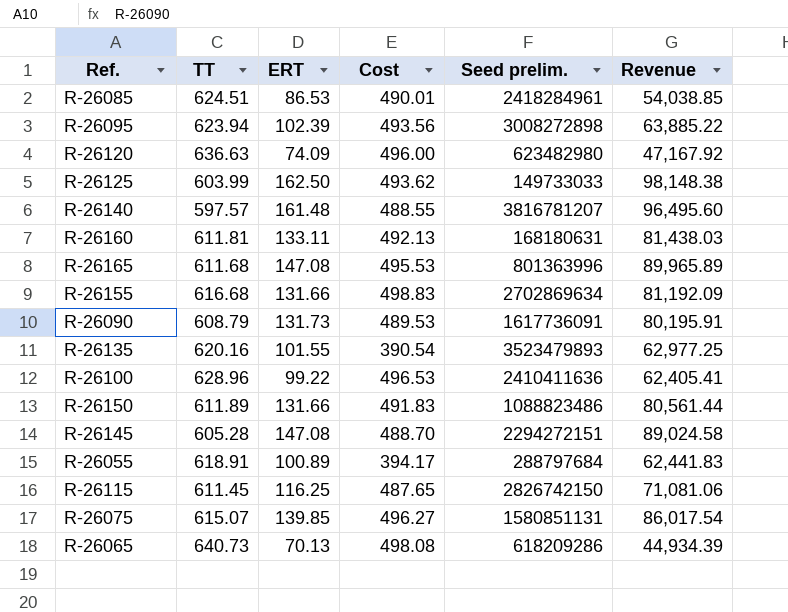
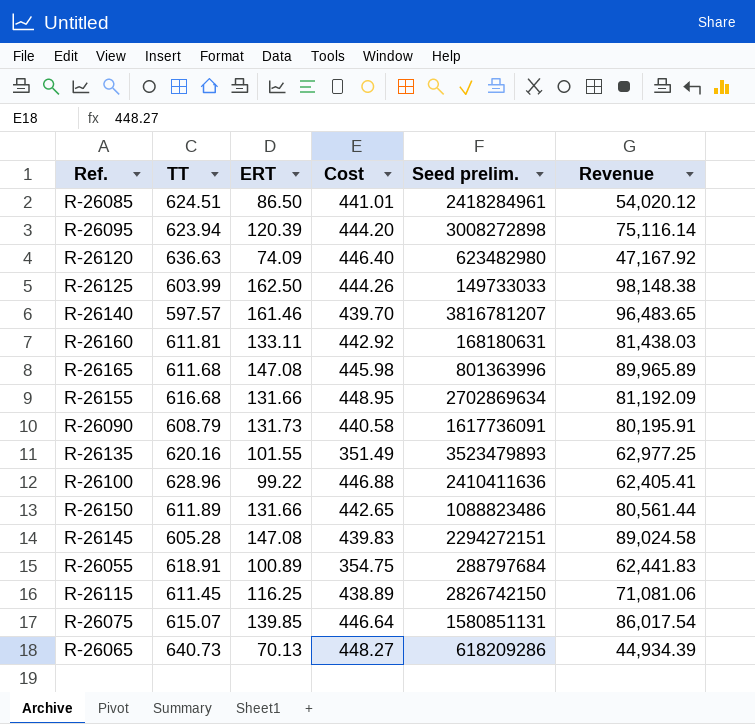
R-26085 | ERT: 86.53 -> 86.50
R-26085 | Cost: 490.01 -> 441.01
R-26085 | Revenue: 54,038.85 -> 54,020.12
R-26095 | ERT: 102.39 -> 120.39
R-26095 | Cost: 493.56 -> 444.20
R-26095 | Revenue: 63,885.22 -> 75,116.14
R-26120 | Cost: 496.00 -> 446.40
R-26125 | Cost: 493.62 -> 444.26
R-26140 | ERT: 161.48 -> 161.46
R-26140 | Cost: 488.55 -> 439.70
R-26140 | Revenue: 96,495.60 -> 96,483.65
R-26160 | Cost: 492.13 -> 442.92
R-26165 | Cost: 495.53 -> 445.98
R-26155 | Cost: 498.83 -> 448.95
R-26090 | Cost: 489.53 -> 440.58
R-26135 | Cost: 390.54 -> 351.49
R-26100 | Cost: 496.53 -> 446.88
R-26150 | Cost: 491.83 -> 442.65
R-26145 | Cost: 488.70 -> 439.83
R-26055 | Cost: 394.17 -> 354.75
R-26115 | Cost: 487.65 -> 438.89
R-26075 | Cost: 496.27 -> 446.64
R-26065 | Cost: 498.08 -> 448.27

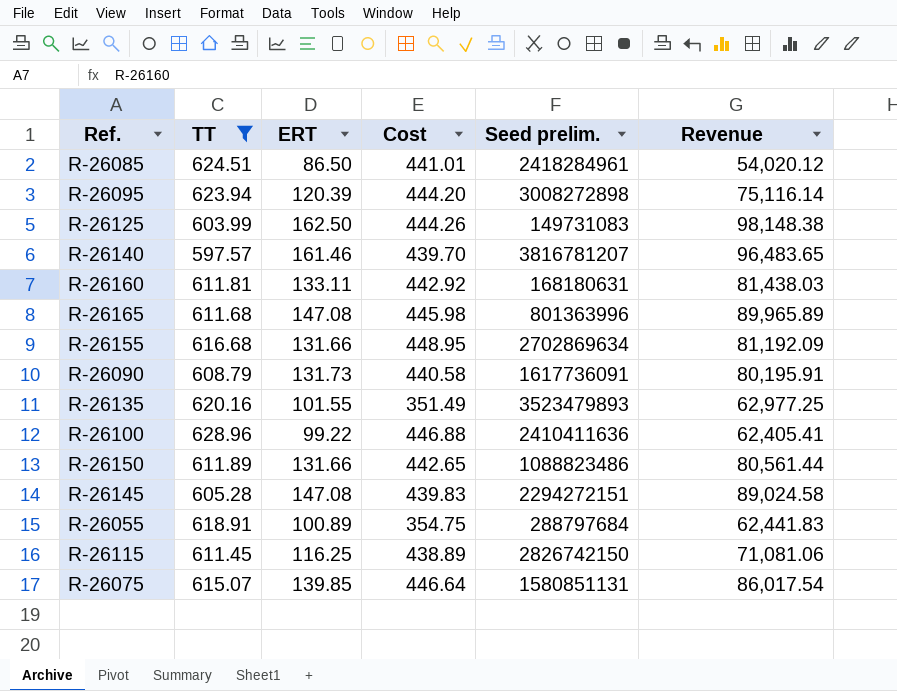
filter: none -> TT <= 628.96
R-26125 | Seed prelim.: 149733033 -> 149731083

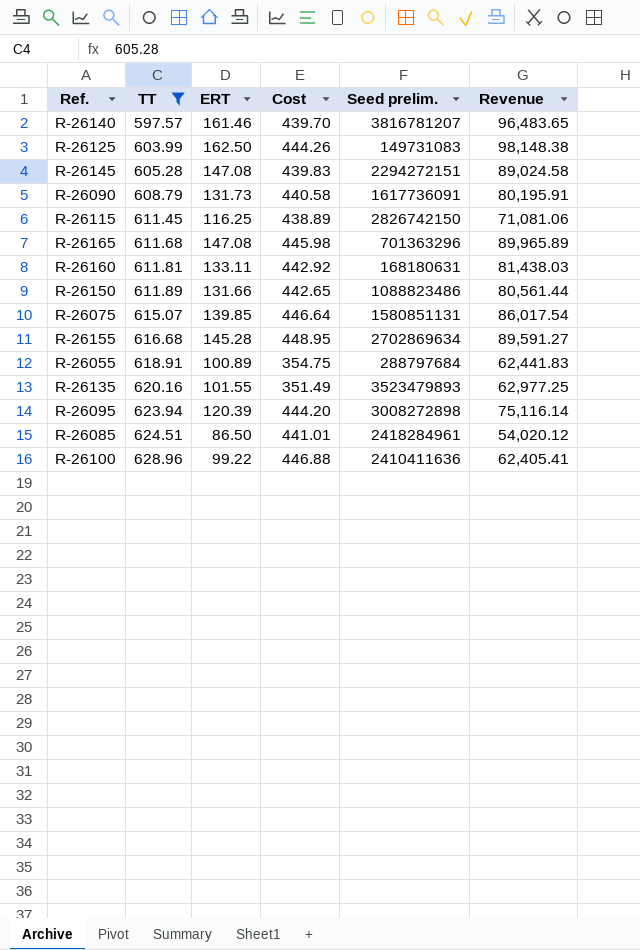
row order: none -> TT ascending
R-26165 | Seed prelim.: 801363996 -> 701363296
R-26155 | ERT: 131.66 -> 145.28
R-26155 | Revenue: 81,192.09 -> 89,591.27

